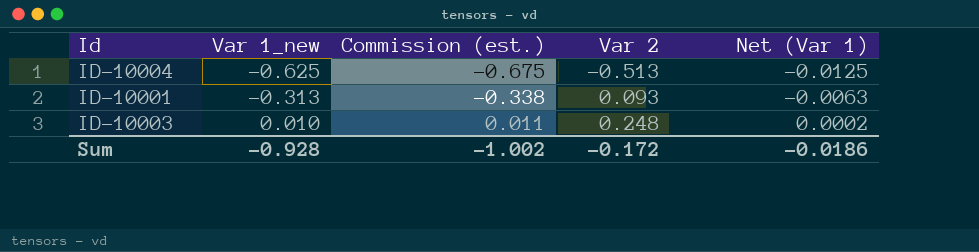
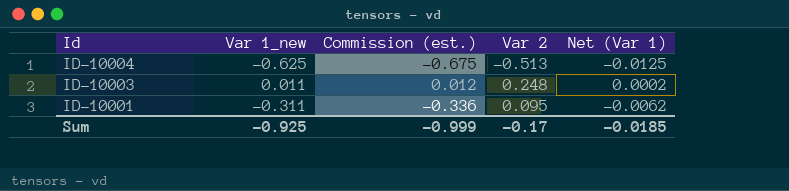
row order: Var 1_new ascending -> Id descending
ID-10003 | Var 1_new: 0.010 -> 0.011
ID-10003 | Commission (est.): 0.011 -> 0.012
ID-10001 | Var 1_new: -0.313 -> -0.311
ID-10001 | Commission (est.): -0.338 -> -0.336
ID-10001 | Var 2: 0.093 -> 0.095
ID-10001 | Net (Var 1): -0.0063 -> -0.0062
Sum | Var 1_new: -0.928 -> -0.925
Sum | Commission (est.): -1.002 -> -0.999
Sum | Var 2: -0.172 -> -0.17
Sum | Net (Var 1): -0.0186 -> -0.0185

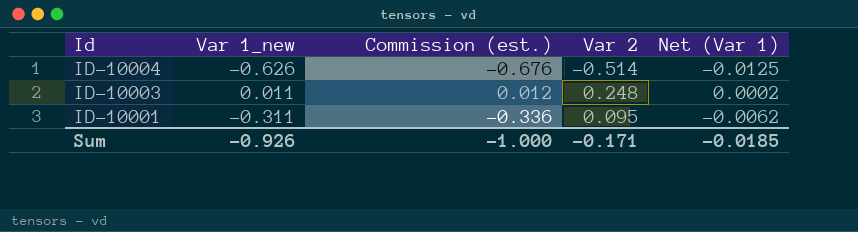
ID-10004 | Var 1_new: -0.625 -> -0.626
ID-10004 | Commission (est.): -0.675 -> -0.676
ID-10004 | Var 2: -0.513 -> -0.514
Sum | Var 1_new: -0.925 -> -0.926
Sum | Commission (est.): -0.999 -> -1.000
Sum | Var 2: -0.17 -> -0.171

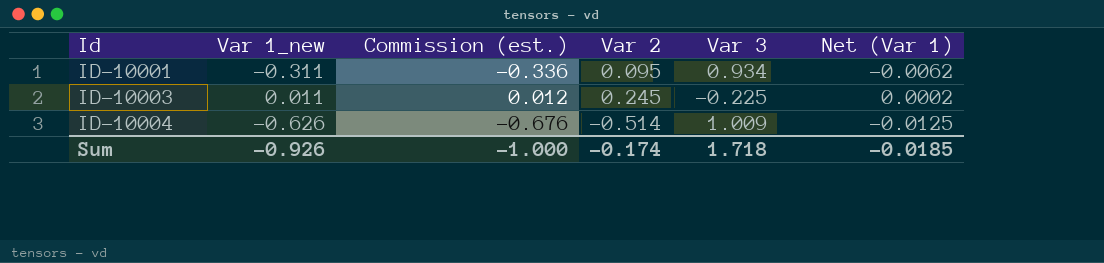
row order: Id descending -> Id ascending
column Var 3 | position: none -> 5
ID-10003 | Var 2: 0.248 -> 0.245
Sum | Var 2: -0.171 -> -0.174

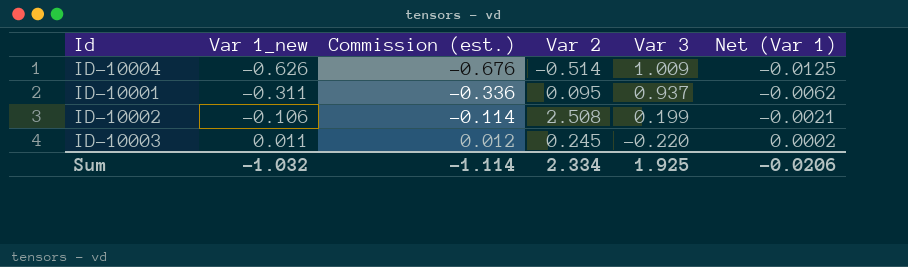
row order: Id ascending -> Var 1_new ascending
ID-10001 | Var 3: 0.934 -> 0.937
row ID-10002: none -> -0.106 | -0.114 | 2.508 | 0.199 | -0.0021
ID-10003 | Var 3: -0.225 -> -0.220
Sum | Var 1_new: -0.926 -> -1.032
Sum | Commission (est.): -1.000 -> -1.114
Sum | Var 2: -0.174 -> 2.334
Sum | Var 3: 1.718 -> 1.925
Sum | Net (Var 1): -0.0185 -> -0.0206

